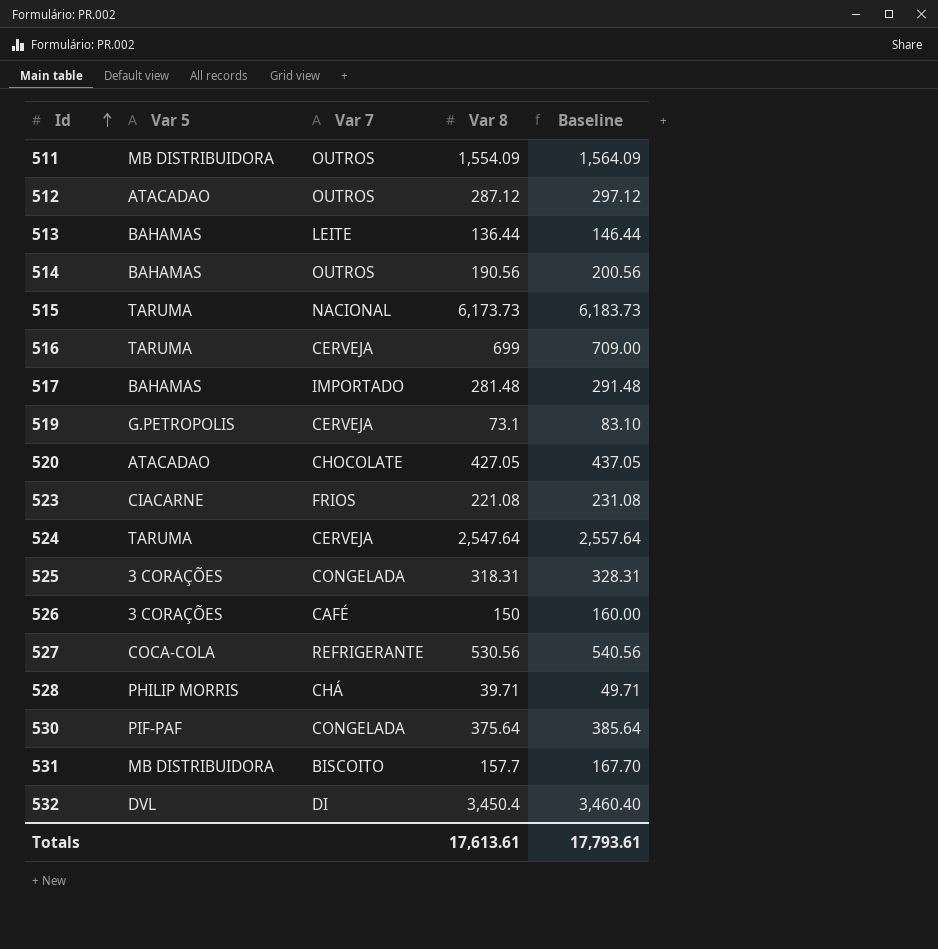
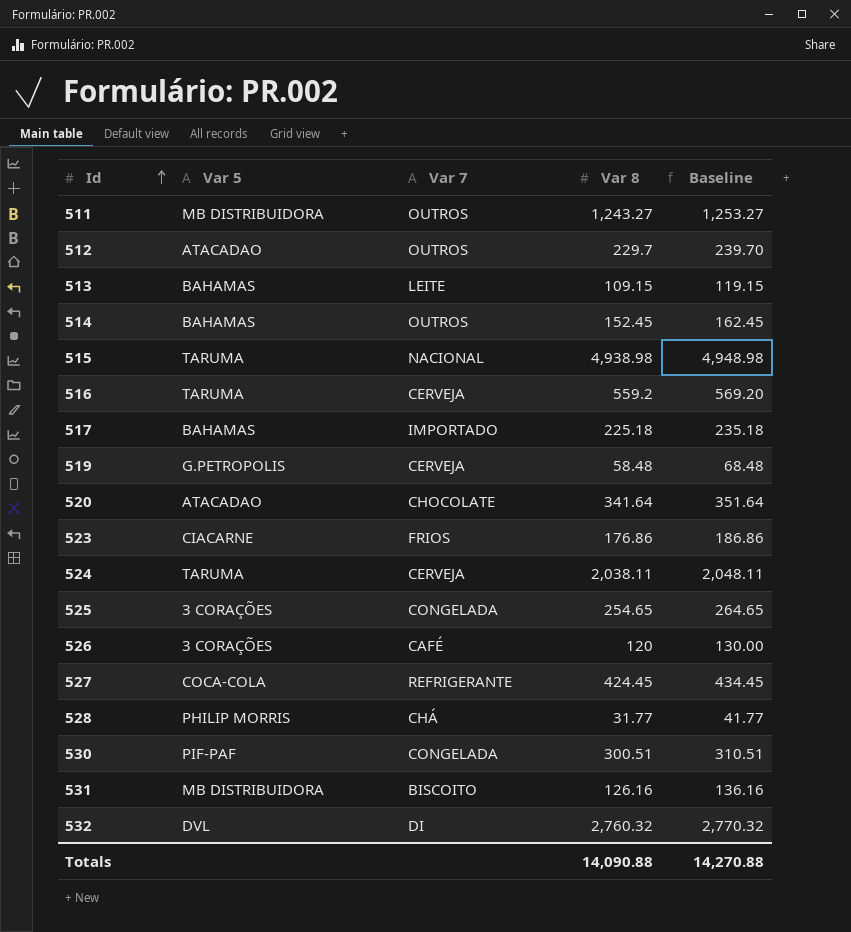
511 | Var 8: 1,554.09 -> 1,243.27
511 | Baseline: 1,564.09 -> 1,253.27
512 | Var 8: 287.12 -> 229.7
512 | Baseline: 297.12 -> 239.70
513 | Var 8: 136.44 -> 109.15
513 | Baseline: 146.44 -> 119.15
514 | Var 8: 190.56 -> 152.45
514 | Baseline: 200.56 -> 162.45
515 | Var 8: 6,173.73 -> 4,938.98
515 | Baseline: 6,183.73 -> 4,948.98
516 | Var 8: 699 -> 559.2
516 | Baseline: 709.00 -> 569.20
517 | Var 8: 281.48 -> 225.18
517 | Baseline: 291.48 -> 235.18
519 | Var 8: 73.1 -> 58.48
519 | Baseline: 83.10 -> 68.48
520 | Var 8: 427.05 -> 341.64
520 | Baseline: 437.05 -> 351.64
523 | Var 8: 221.08 -> 176.86
523 | Baseline: 231.08 -> 186.86
524 | Var 8: 2,547.64 -> 2,038.11
524 | Baseline: 2,557.64 -> 2,048.11
525 | Var 8: 318.31 -> 254.65
525 | Baseline: 328.31 -> 264.65
526 | Var 8: 150 -> 120
526 | Baseline: 160.00 -> 130.00
527 | Var 8: 530.56 -> 424.45
527 | Baseline: 540.56 -> 434.45
528 | Var 8: 39.71 -> 31.77
528 | Baseline: 49.71 -> 41.77
530 | Var 8: 375.64 -> 300.51
530 | Baseline: 385.64 -> 310.51
531 | Var 8: 157.7 -> 126.16
531 | Baseline: 167.70 -> 136.16
532 | Var 8: 3,450.4 -> 2,760.32
532 | Baseline: 3,460.40 -> 2,770.32
Totals | Var 8: 17,613.61 -> 14,090.88
Totals | Baseline: 17,793.61 -> 14,270.88

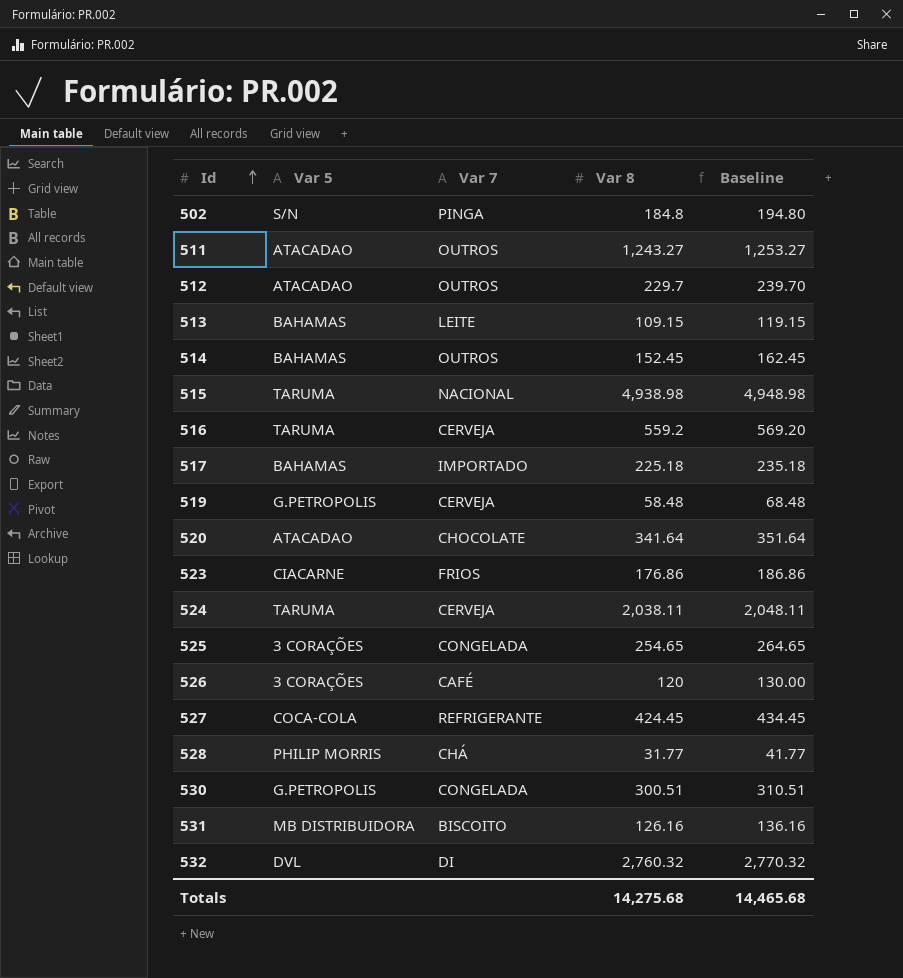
row 502: none -> S/N | PINGA | 184.8 | 194.80
511 | Var 5: MB DISTRIBUIDORA -> ATACADAO
530 | Var 5: PIF-PAF -> G.PETROPOLIS
Totals | Var 8: 14,090.88 -> 14,275.68
Totals | Baseline: 14,270.88 -> 14,465.68

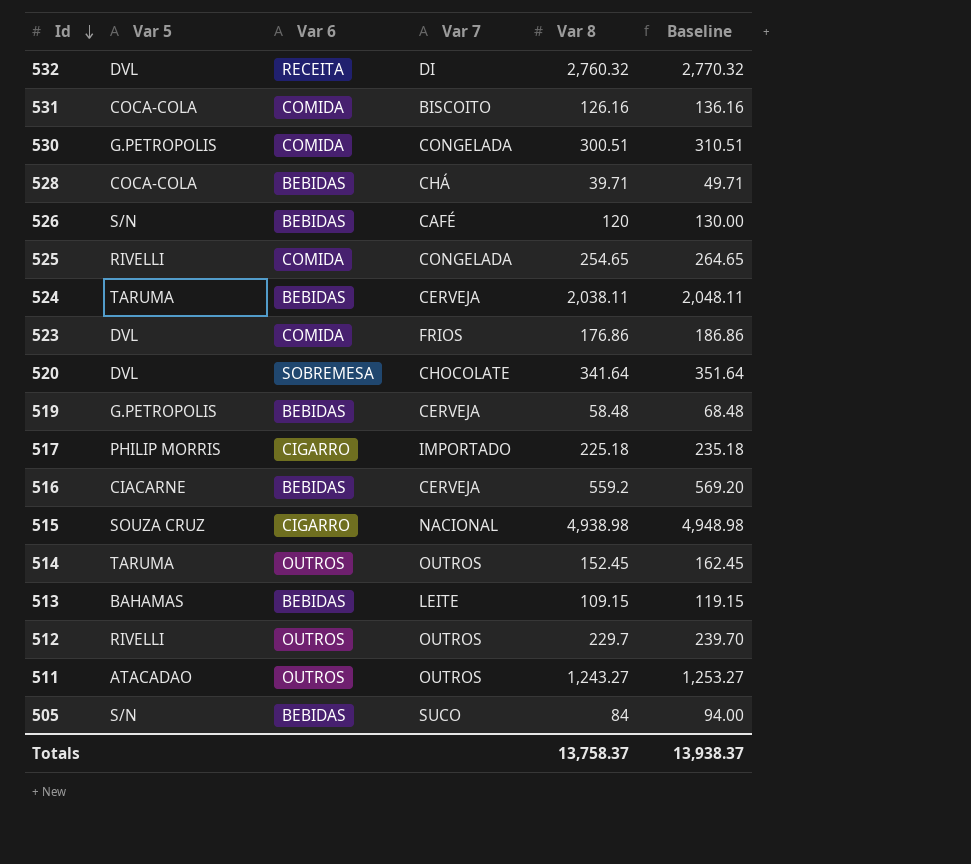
row order: Id ascending -> Id descending
column Var 6 | position: none -> 3
row 502: S/N | PINGA | 184.8 | 194.80 -> none
row 527: COCA-COLA | REFRIGERANTE | 424.45 | 434.45 -> none
531 | Var 5: MB DISTRIBUIDORA -> COCA-COLA
528 | Var 5: PHILIP MORRIS -> COCA-COLA
528 | Var 8: 31.77 -> 39.71
528 | Baseline: 41.77 -> 49.71
526 | Var 5: 3 CORAÇÕES -> S/N
525 | Var 5: 3 CORAÇÕES -> RIVELLI
523 | Var 5: CIACARNE -> DVL
520 | Var 5: ATACADAO -> DVL
517 | Var 5: BAHAMAS -> PHILIP MORRIS
516 | Var 5: TARUMA -> CIACARNE
515 | Var 5: TARUMA -> SOUZA CRUZ
514 | Var 5: BAHAMAS -> TARUMA
512 | Var 5: ATACADAO -> RIVELLI
row 505: none -> S/N | BEBIDAS | SUCO | 84 | 94.00
Totals | Var 8: 14,275.68 -> 13,758.37
Totals | Baseline: 14,465.68 -> 13,938.37

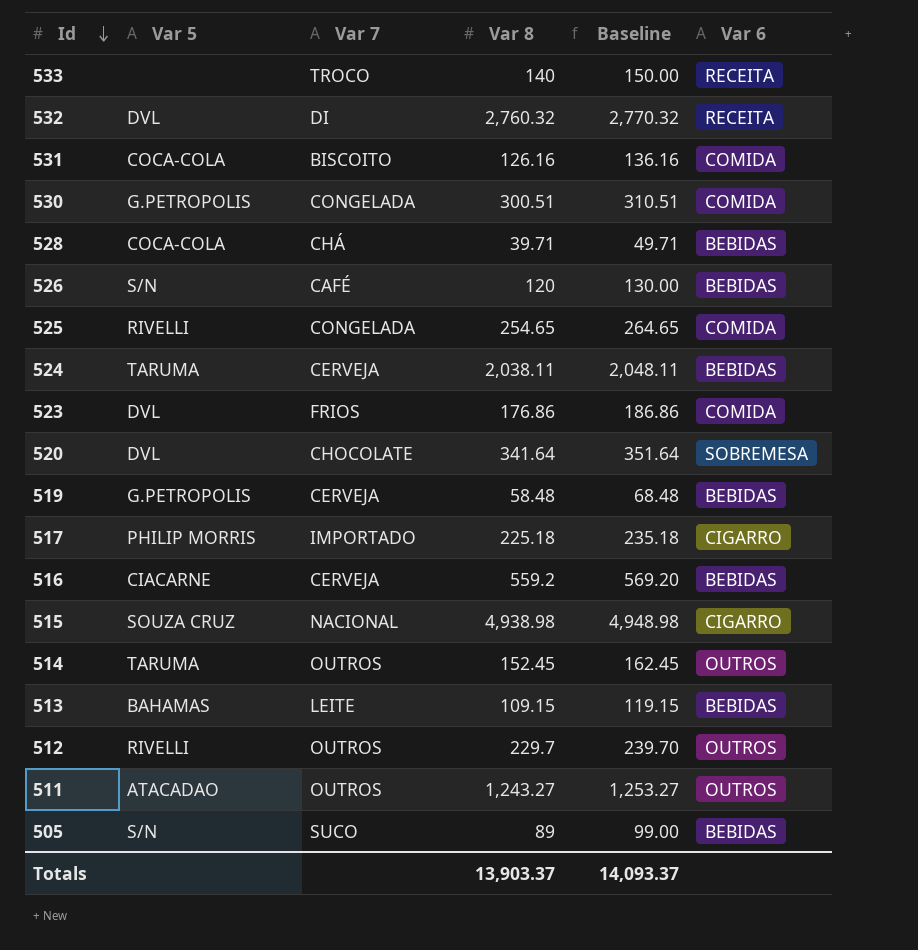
column Var 6 | position: 3 -> 6
row 533: none -> none | TROCO | 140 | 150.00 | RECEITA
505 | Var 8: 84 -> 89
505 | Baseline: 94.00 -> 99.00
Totals | Var 8: 13,758.37 -> 13,903.37
Totals | Baseline: 13,938.37 -> 14,093.37

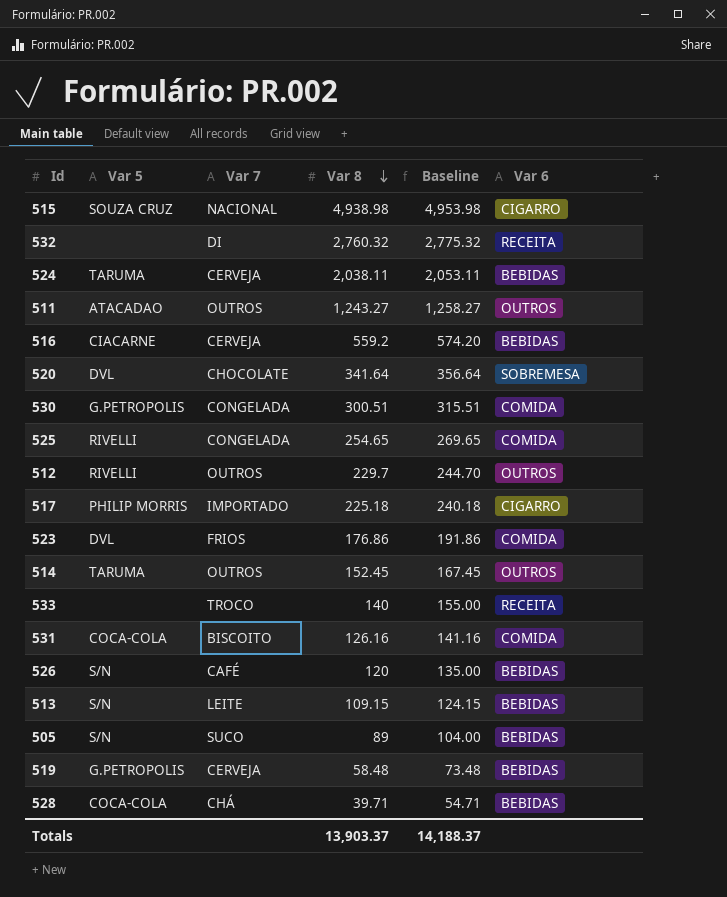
row order: Id descending -> Var 8 descending
column Baseline | formula: [Var 8] + 10 -> [Var 8] + 15
532 | Var 5: DVL -> none
513 | Var 5: BAHAMAS -> S/N
Totals | Baseline: 14,093.37 -> 14,188.37

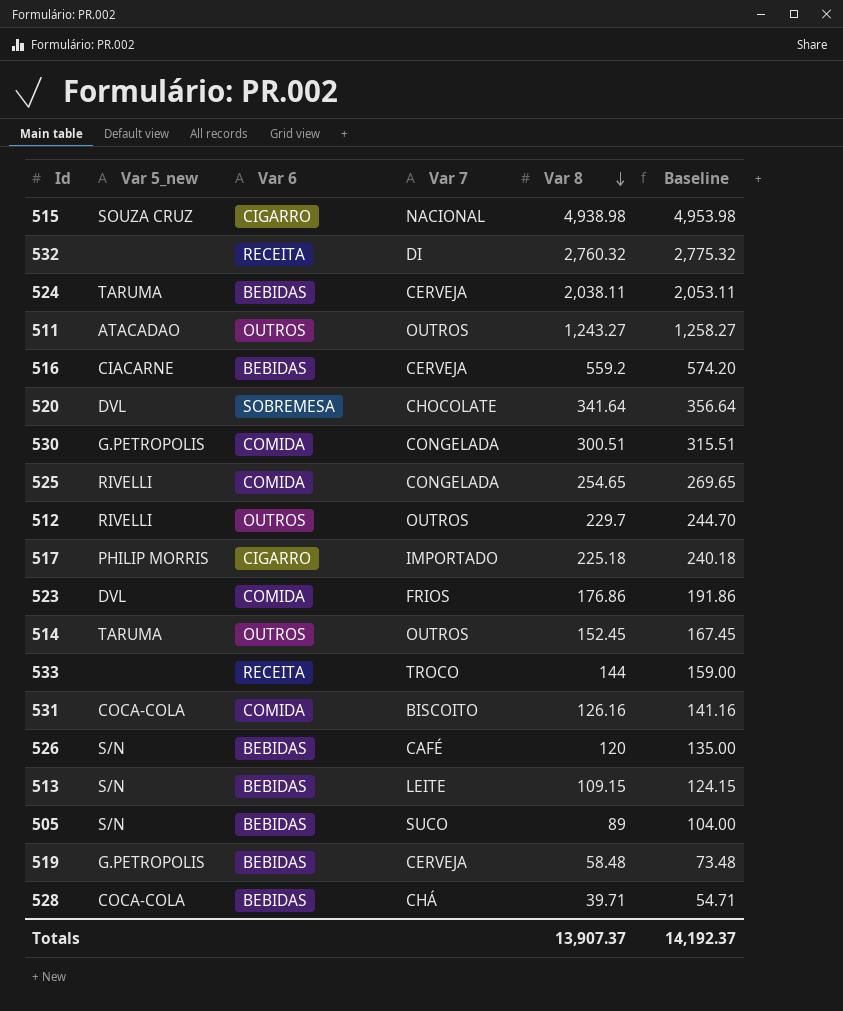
column name: Var 5 -> Var 5_new
column Var 6 | position: 6 -> 3
533 | Var 8: 140 -> 144
533 | Baseline: 155.00 -> 159.00
Totals | Var 8: 13,903.37 -> 13,907.37
Totals | Baseline: 14,188.37 -> 14,192.37

